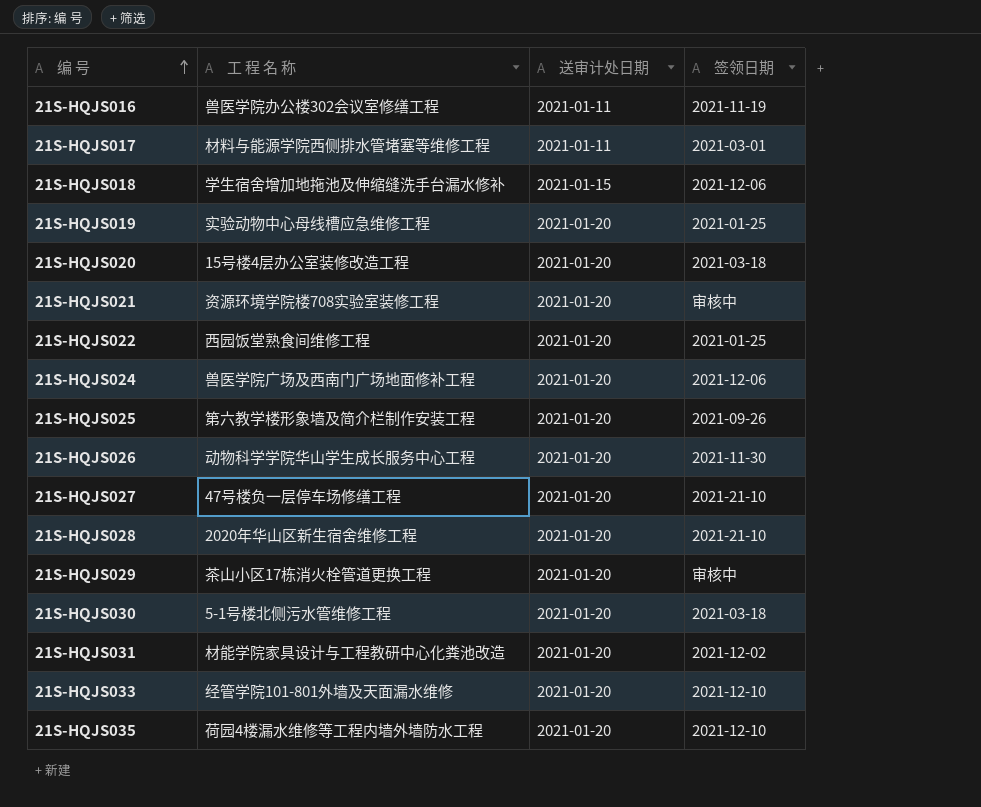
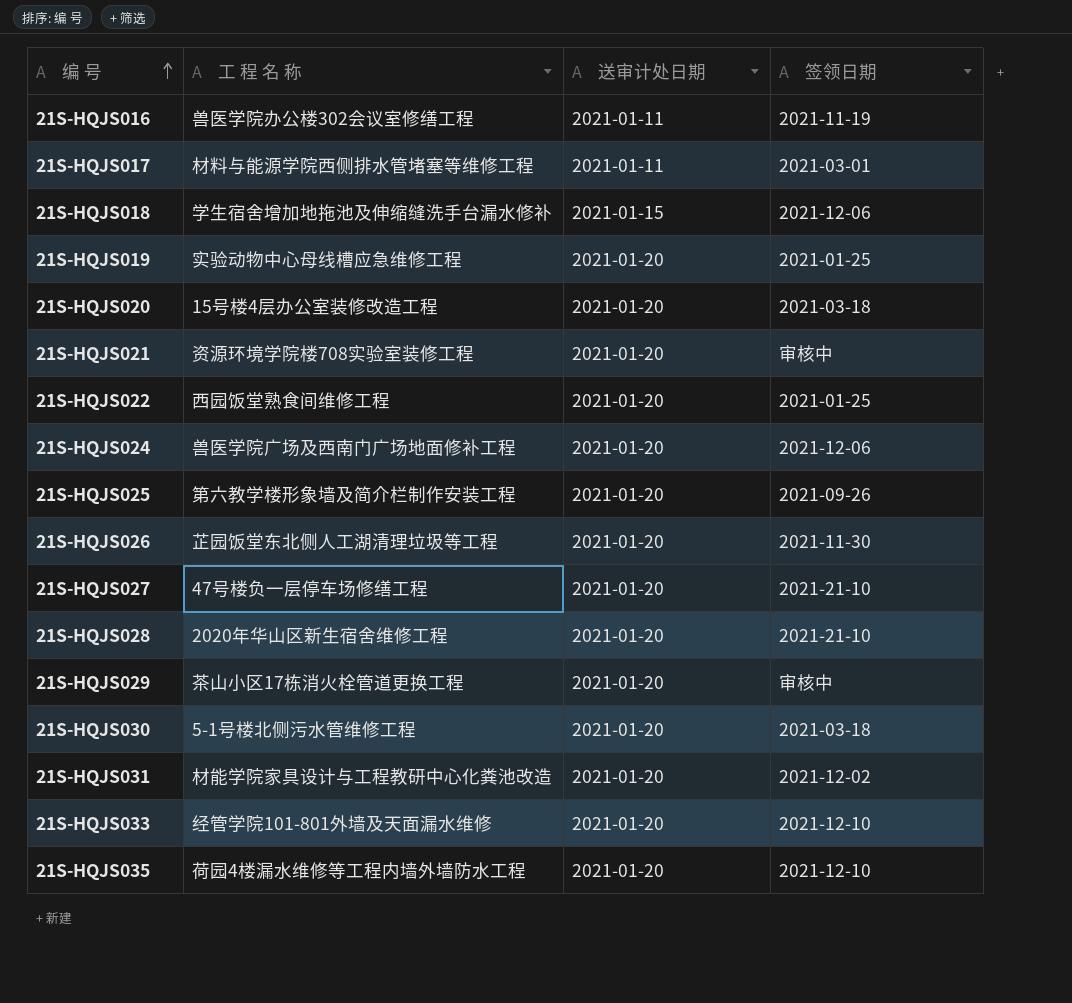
21S-HQJS026 | 工 程 名 称: 动物科学学院华山学生成长服务中心工程 -> 芷园饭堂东北侧人工湖清理垃圾等工程

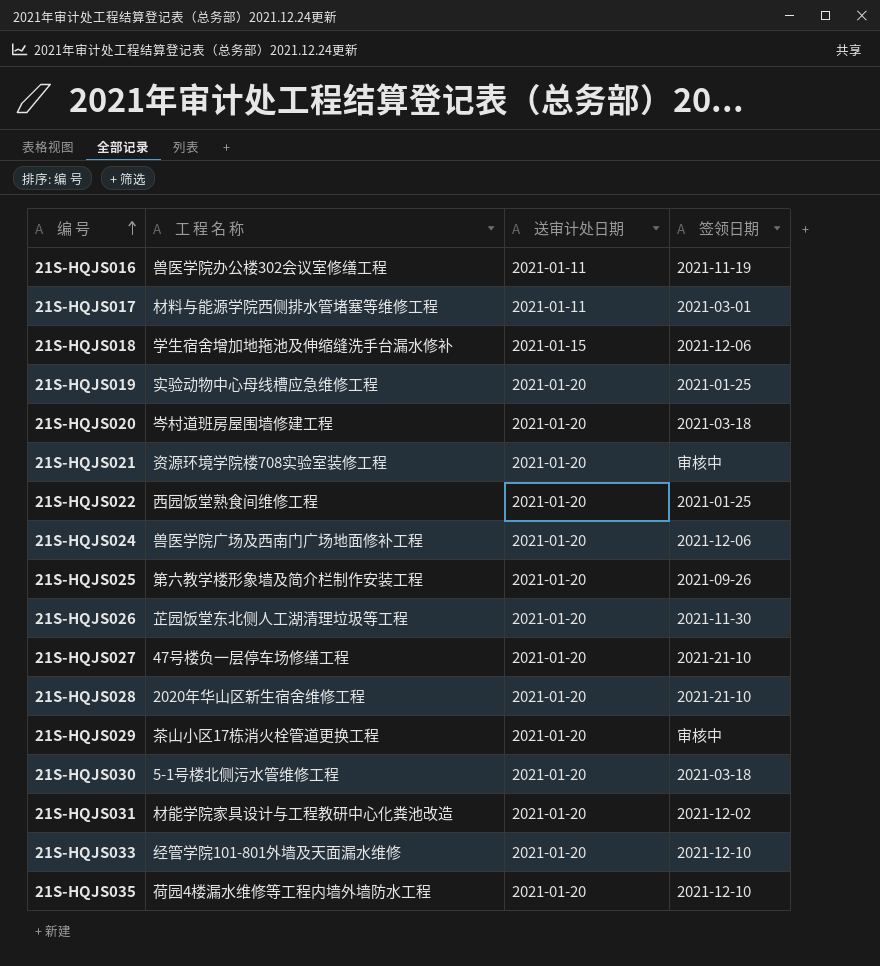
21S-HQJS020 | 工 程 名 称: 15号楼4层办公室装修改造工程 -> 岑村道班房屋围墙修建工程

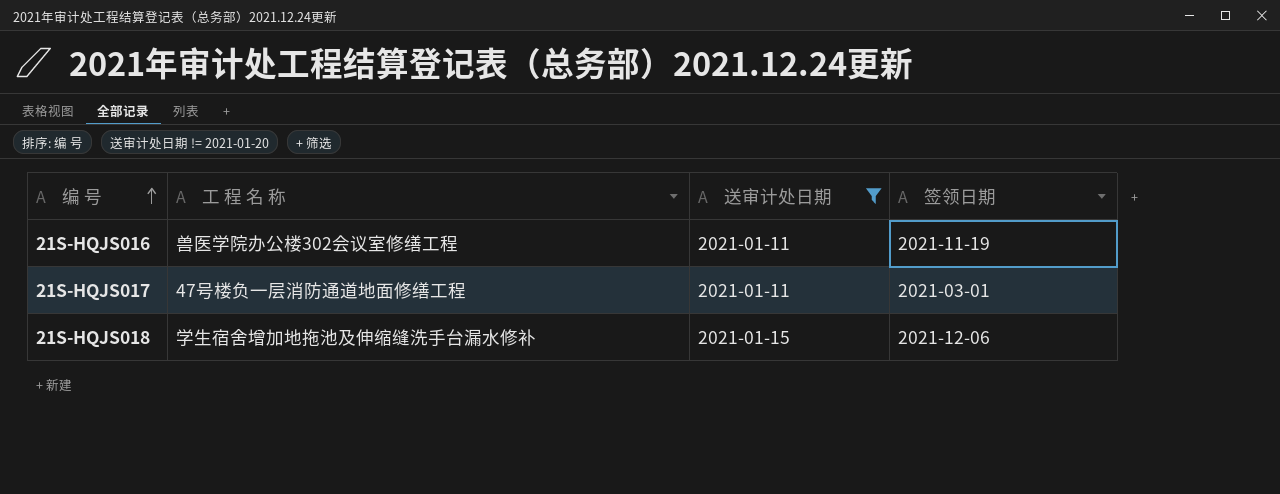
filter: none -> 送审计处日期 != 2021-01-20
21S-HQJS017 | 工 程 名 称: 材料与能源学院西侧排水管堵塞等维修工程 -> 47号楼负一层消防通道地面修缮工程

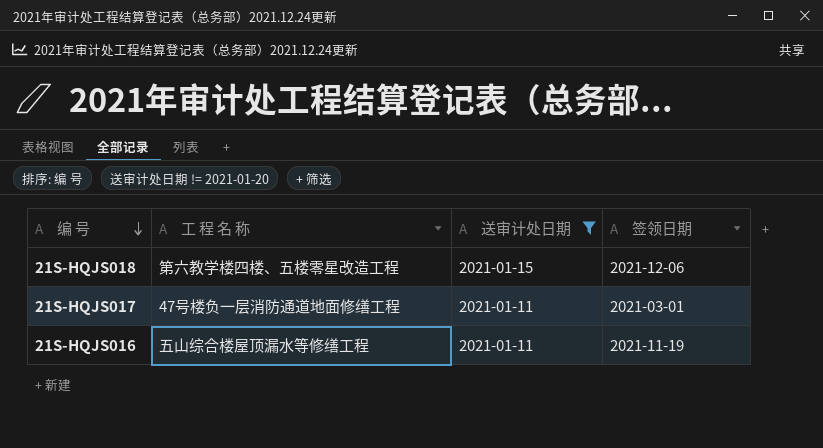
row order: 编 号 ascending -> 编 号 descending
21S-HQJS018 | 工 程 名 称: 学生宿舍增加地拖池及伸缩缝洗手台漏水修补 -> 第六教学楼四楼、五楼零星改造工程
21S-HQJS016 | 工 程 名 称: 兽医学院办公楼302会议室修缮工程 -> 五山综合楼屋顶漏水等修缮工程

